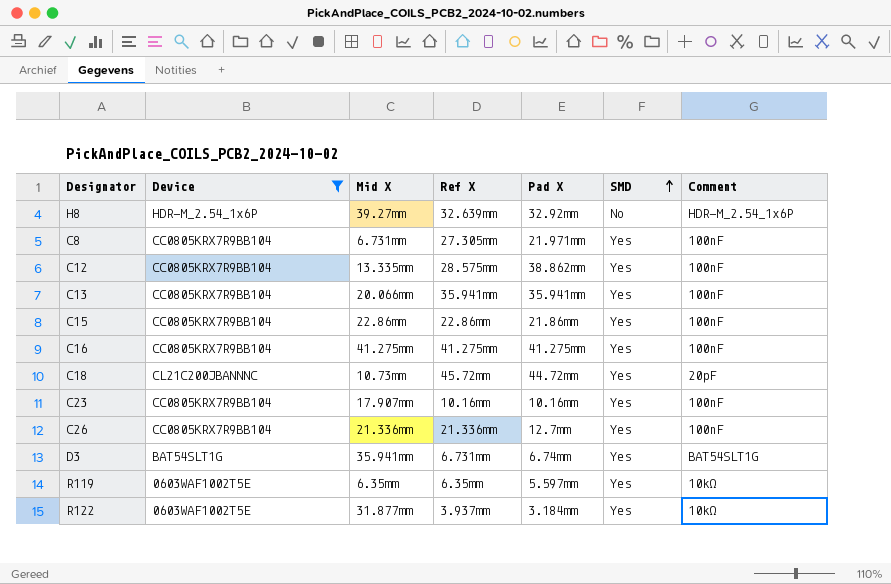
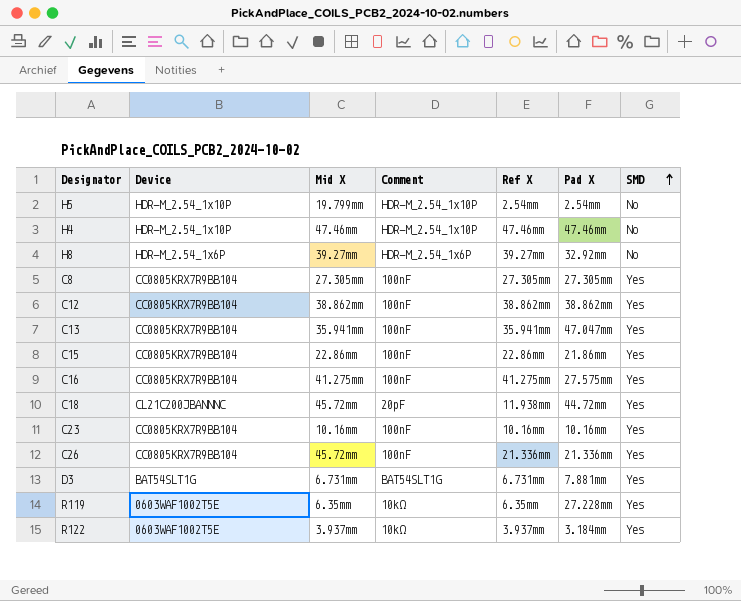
filter: Device != HDR-M_2.54_1x10P -> none
column Comment | position: 7 -> 4
H8 | Ref X: 32.639mm -> 39.27mm
C8 | Mid X: 6.731mm -> 27.305mm
C8 | Pad X: 21.971mm -> 27.305mm
C12 | Mid X: 13.335mm -> 38.862mm
C12 | Ref X: 28.575mm -> 38.862mm
C13 | Mid X: 20.066mm -> 35.941mm
C13 | Pad X: 35.941mm -> 47.047mm
C16 | Pad X: 41.275mm -> 27.575mm
C18 | Mid X: 10.73mm -> 45.72mm
C18 | Ref X: 45.72mm -> 11.938mm
C23 | Mid X: 17.907mm -> 10.16mm
C26 | Mid X: 21.336mm -> 45.72mm
C26 | Pad X: 12.7mm -> 21.336mm
D3 | Mid X: 35.941mm -> 6.731mm
D3 | Pad X: 6.74mm -> 7.881mm
R119 | Pad X: 5.597mm -> 27.228mm
R122 | Mid X: 31.877mm -> 3.937mm

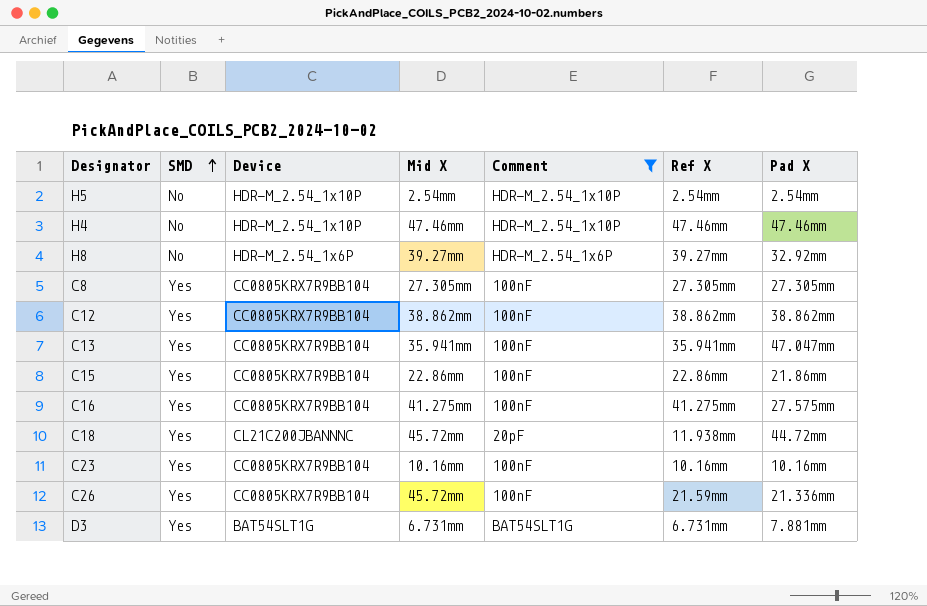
filter: none -> Comment != 10kΩ
column SMD | position: 7 -> 2
H5 | Mid X: 19.799mm -> 2.54mm
C26 | Ref X: 21.336mm -> 21.59mm

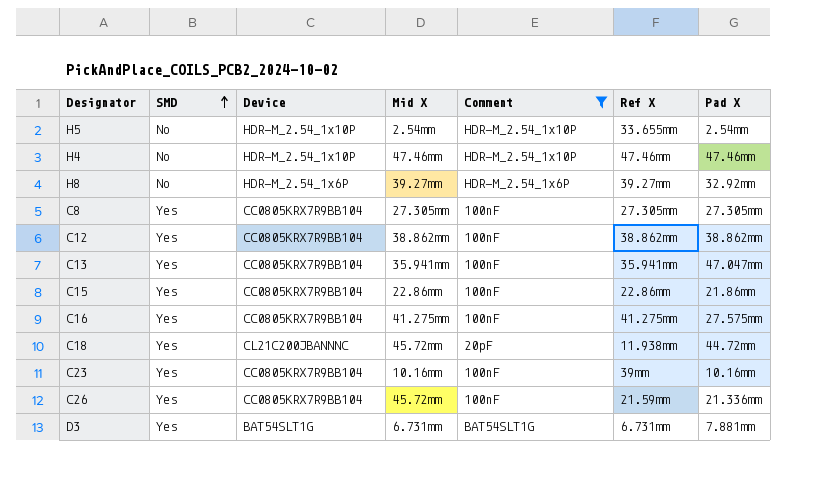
H5 | Ref X: 2.54mm -> 33.655mm
C23 | Ref X: 10.16mm -> 39mm

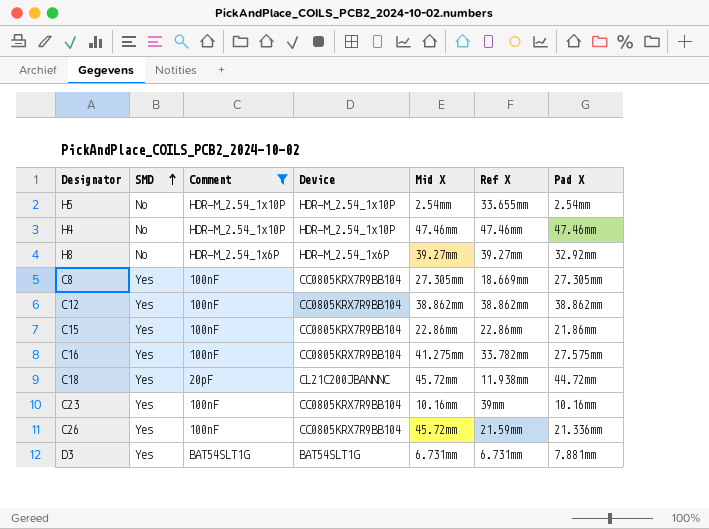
column Comment | position: 5 -> 3
row C13: Yes | CC0805KRX7R9BB104 | 35.941mm | 100nF | 35.941mm | 47.047mm -> none
C8 | Ref X: 27.305mm -> 18.669mm
C16 | Ref X: 41.275mm -> 33.782mm

